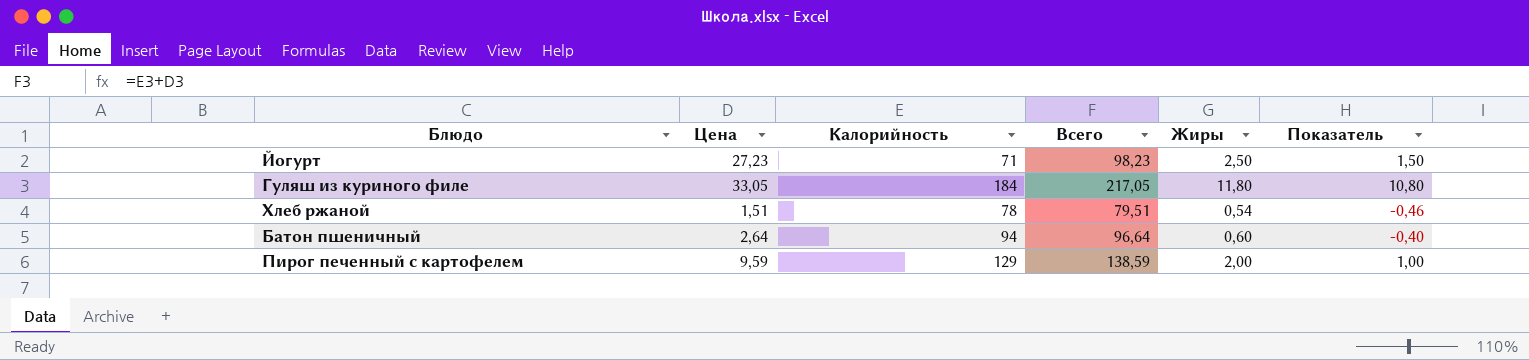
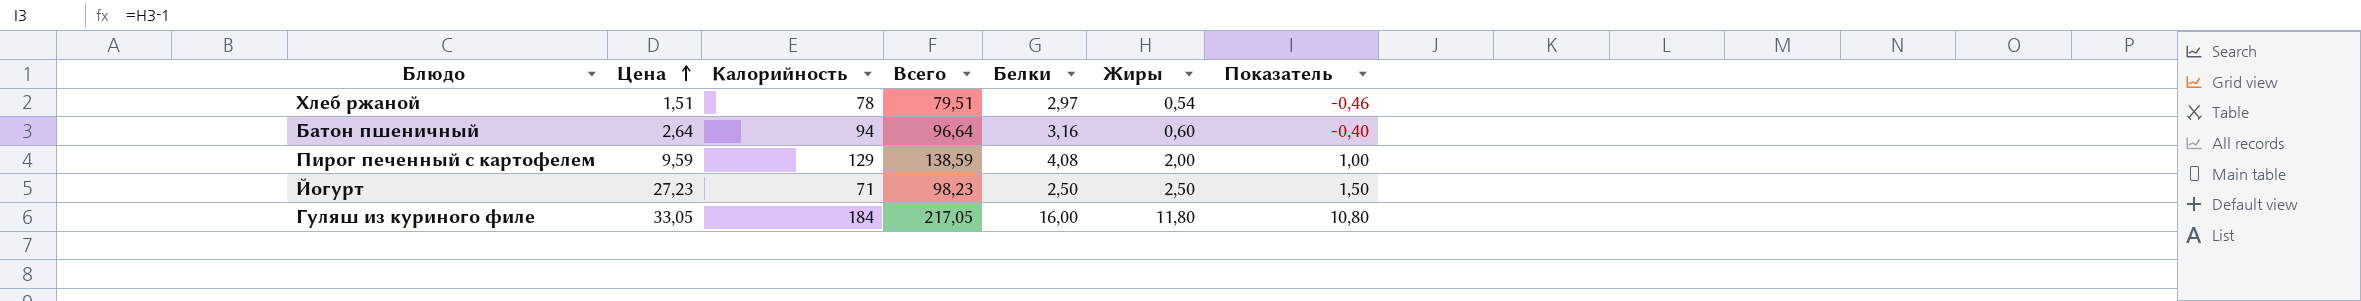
row order: none -> Цена ascending
column Белки | position: none -> 5

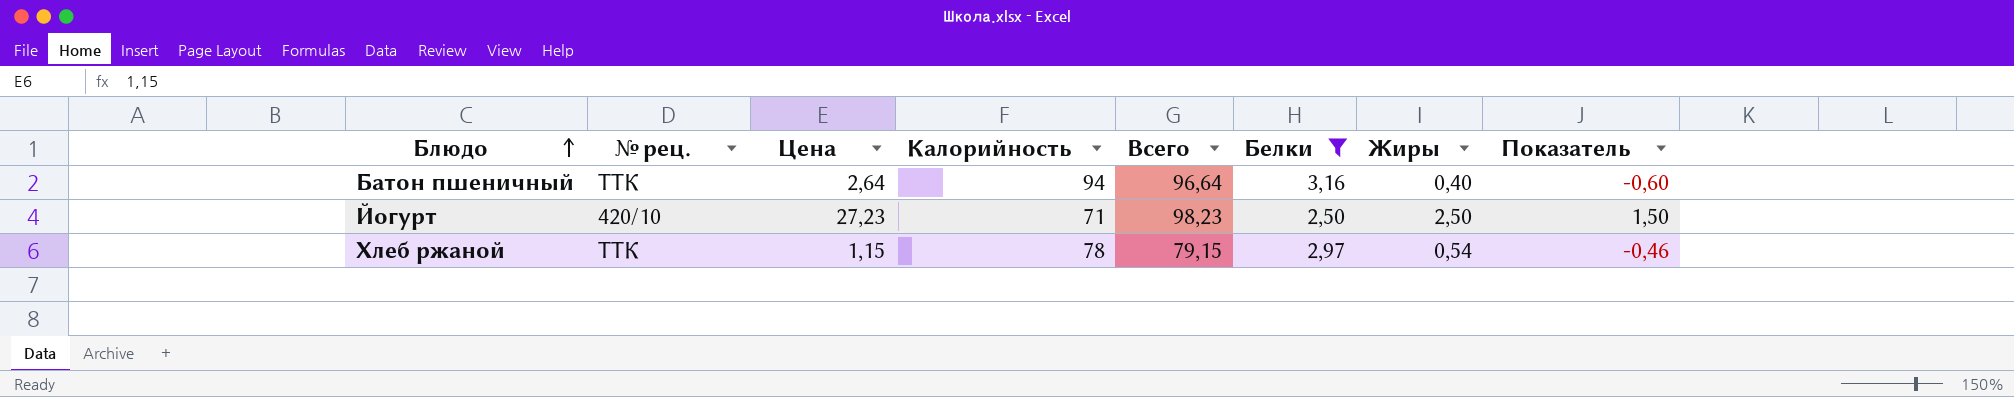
filter: none -> Белки <= 3,16
row order: Цена ascending -> Блюдо ascending
column № рец. | position: none -> 2
Батон пшеничный | Жиры: 0,60 -> 0,40
Батон пшеничный | Показатель: -0,40 -> -0,60
Хлеб ржаной | Цена: 1,51 -> 1,15
Хлеб ржаной | Всего: 79,51 -> 79,15

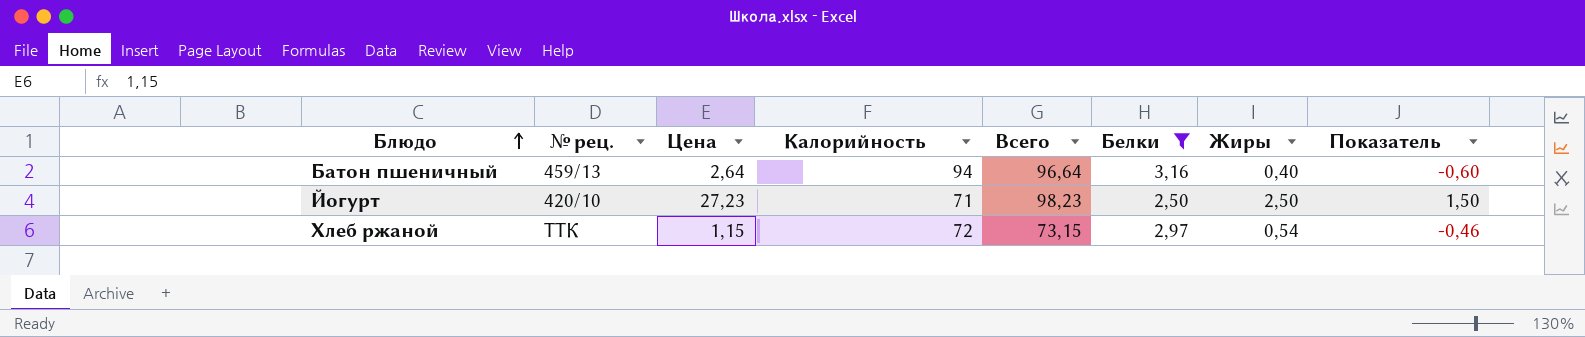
Батон пшеничный | № рец.: ТТК -> 459/13
Хлеб ржаной | Калорийность: 78 -> 72
Хлеб ржаной | Всего: 79,15 -> 73,15

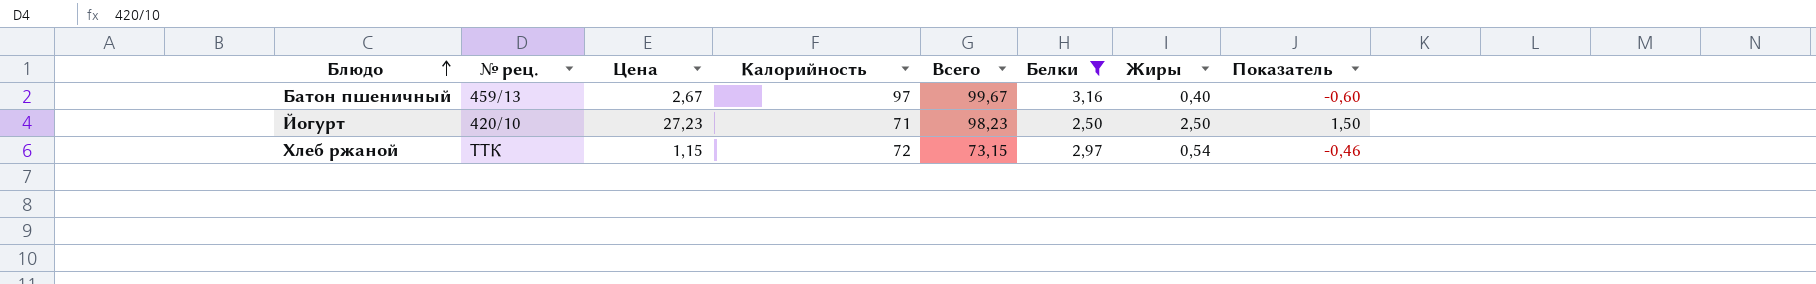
Батон пшеничный | Цена: 2,64 -> 2,67
Батон пшеничный | Калорийность: 94 -> 97
Батон пшеничный | Всего: 96,64 -> 99,67

